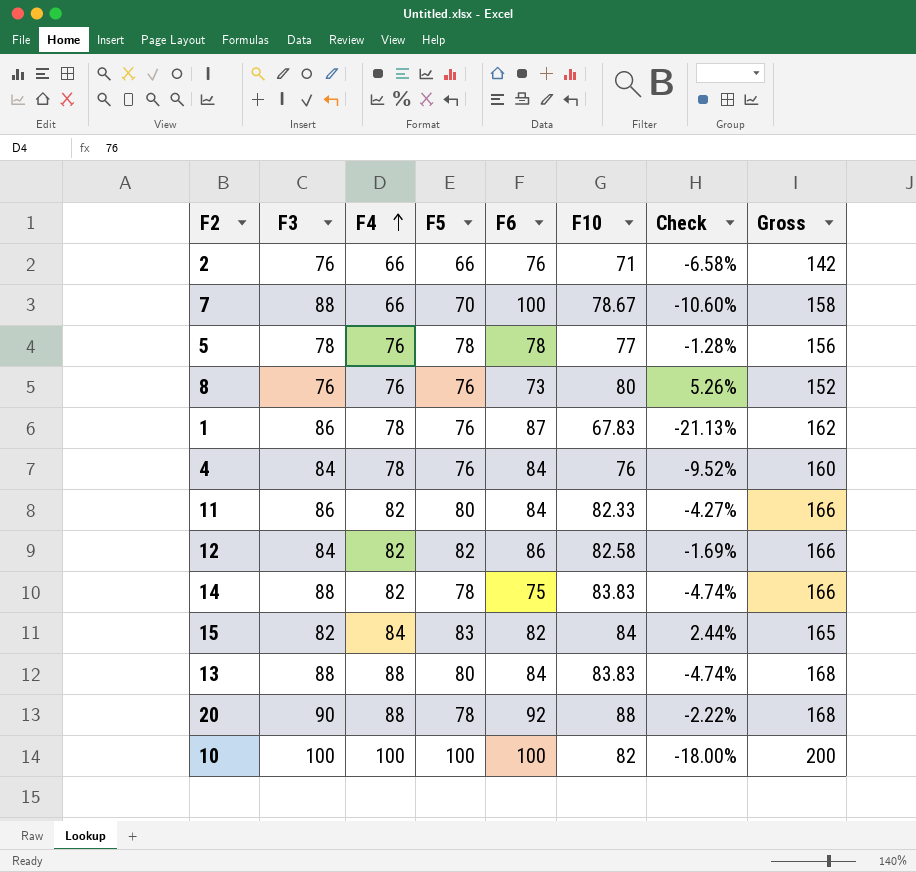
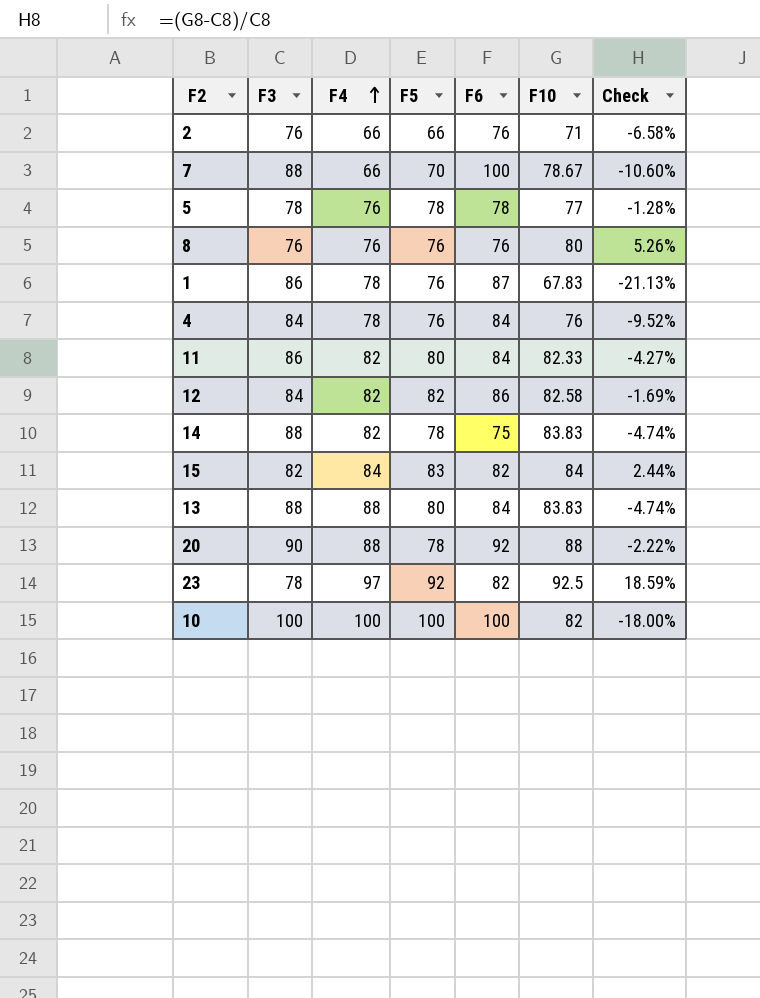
column Gross | formula: [F3] + [F5] -> none
8 | F6: 73 -> 76
row 23: none -> 78 | 97 | 92 | 82 | 92.5 | 18.59%

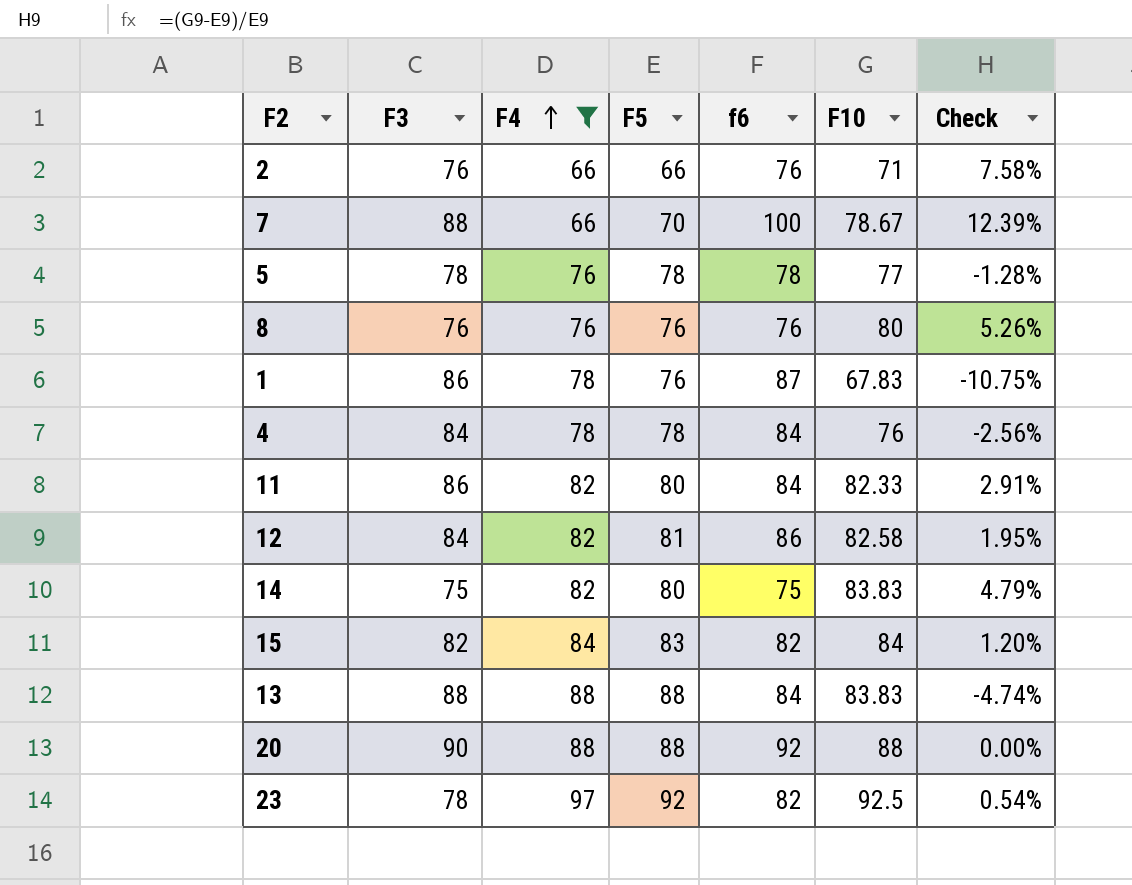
filter: none -> F4 != 100
column name: F6 -> f6
column Check | formula: ([F10] - [F3]) / [F3] -> ([F10] - [F5]) / [F5]
4 | F5: 76 -> 78
12 | F5: 82 -> 81
14 | F3: 88 -> 75
14 | F5: 78 -> 80
13 | F5: 80 -> 88
20 | F5: 78 -> 88

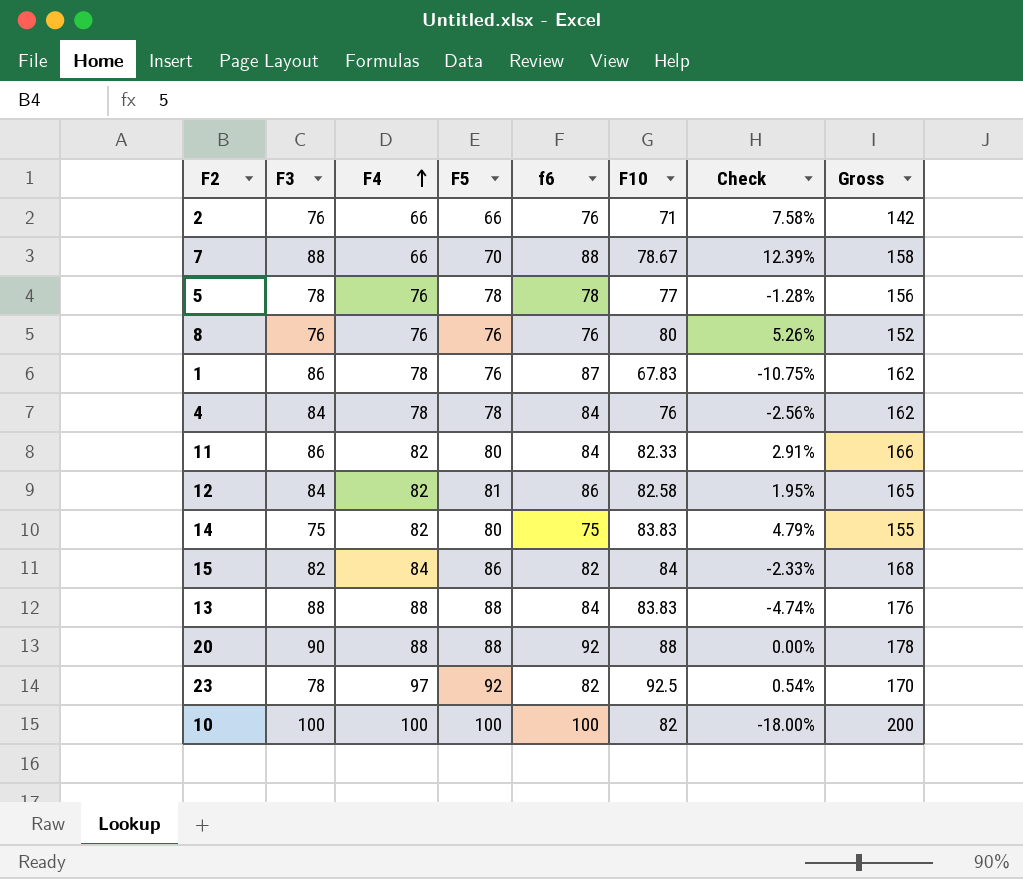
filter: F4 != 100 -> none
column Gross | formula: none -> [F3] + [F5]
7 | f6: 100 -> 88
15 | F5: 83 -> 86
15 | Check: 1.20% -> -2.33%

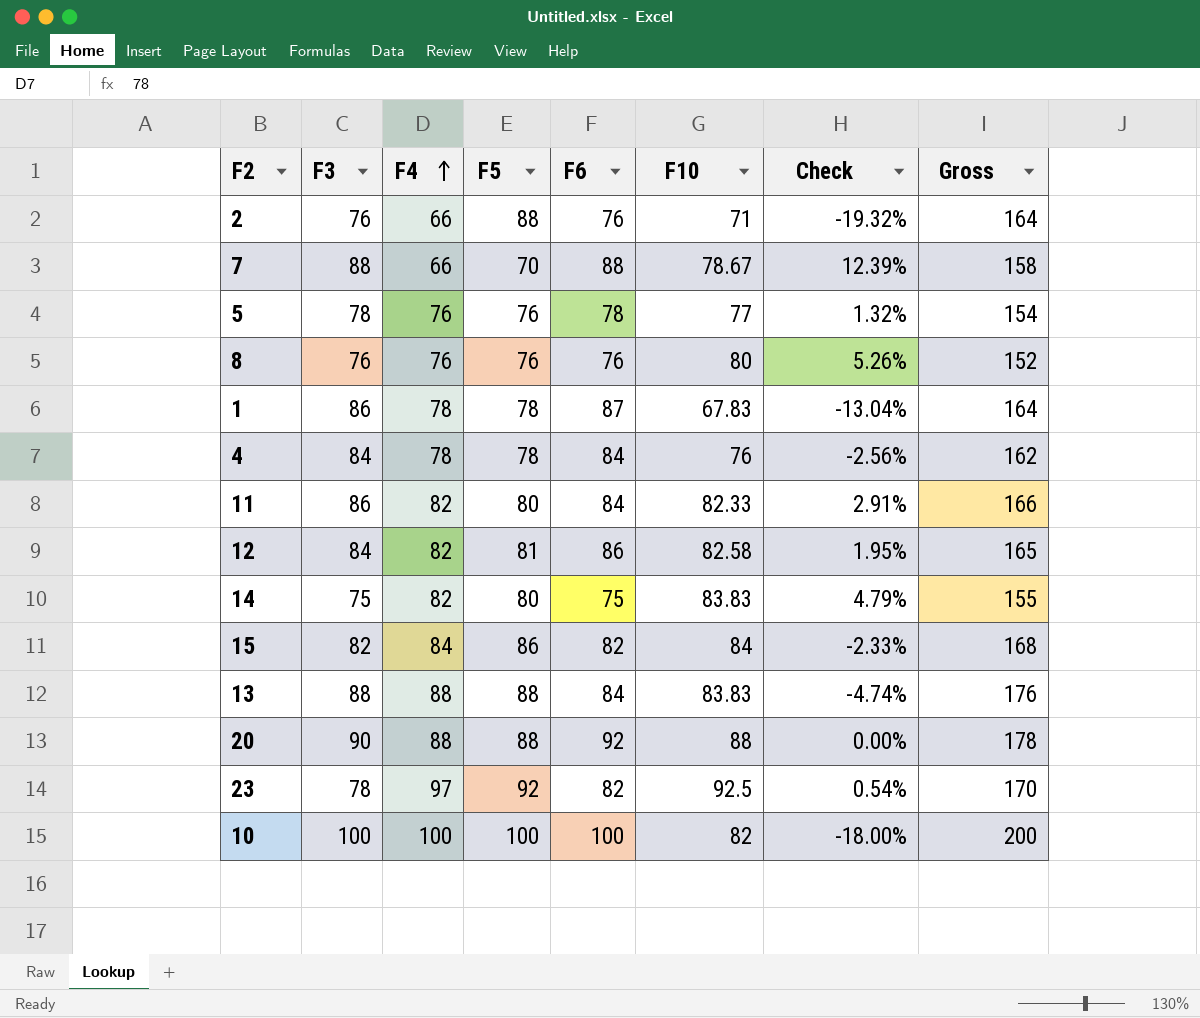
column name: f6 -> F6
2 | F5: 66 -> 88
2 | Check: 7.58% -> -19.32%
2 | Gross: 142 -> 164
5 | F5: 78 -> 76
5 | Check: -1.28% -> 1.32%
5 | Gross: 156 -> 154
1 | F5: 76 -> 78
1 | Check: -10.75% -> -13.04%
1 | Gross: 162 -> 164

